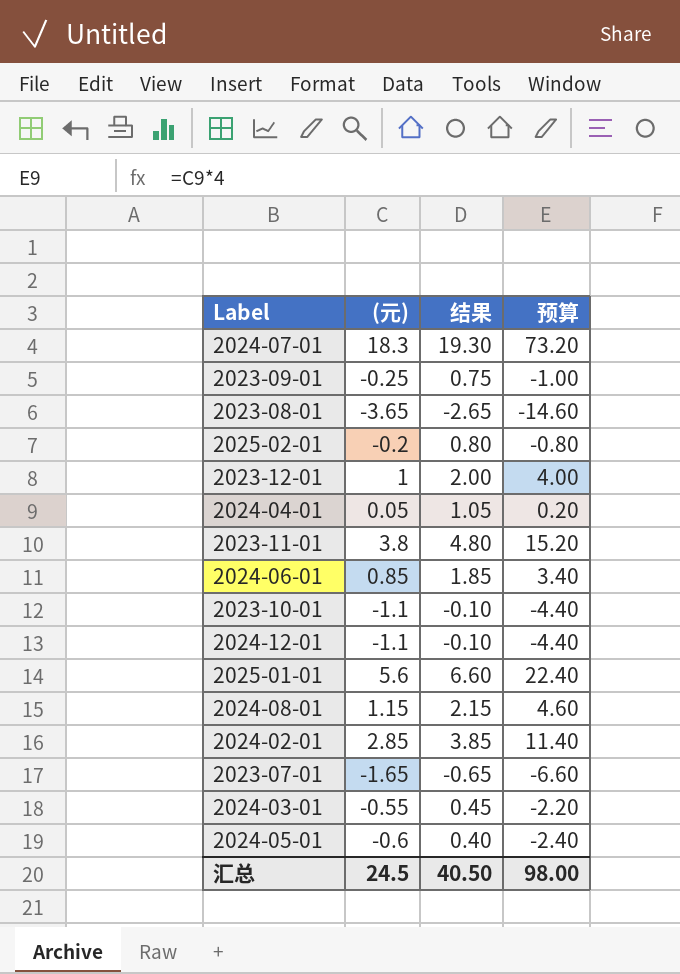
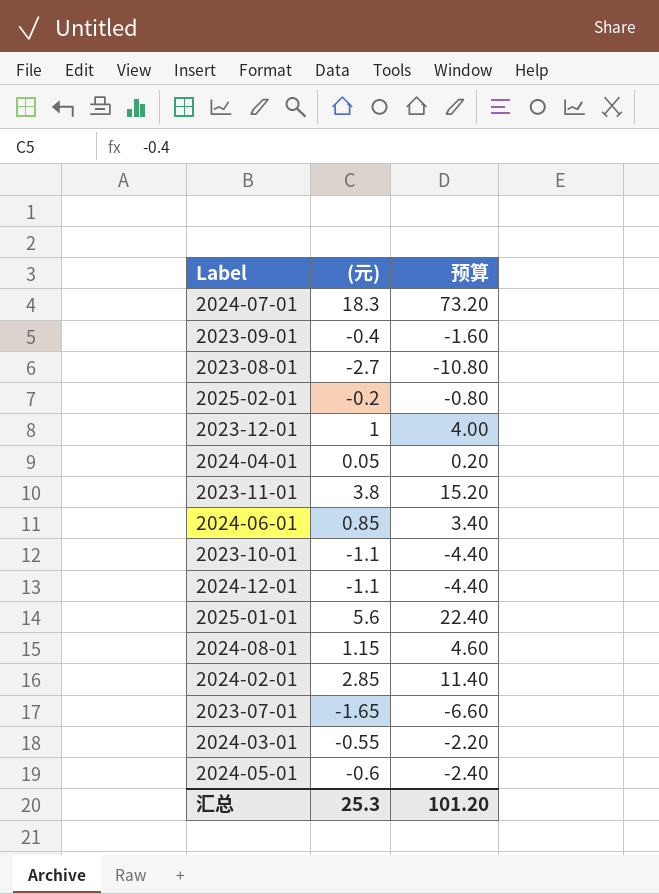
column 结果 | formula: [(元)] + 1 -> none
2023-09-01 | (元): -0.25 -> -0.4
2023-09-01 | 预算: -1.00 -> -1.60
2023-08-01 | (元): -3.65 -> -2.7
2023-08-01 | 预算: -14.60 -> -10.80
汇总 | (元): 24.5 -> 25.3
汇总 | 预算: 98.00 -> 101.20

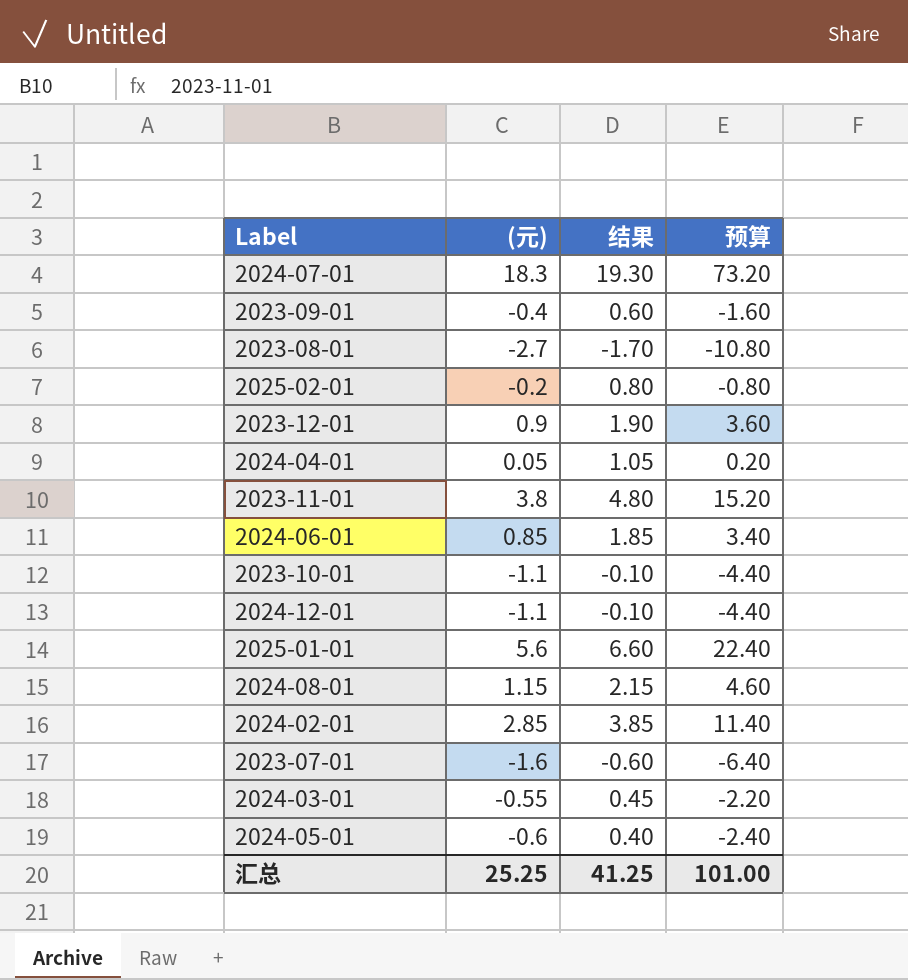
column 结果 | formula: none -> [(元)] + 1
2023-12-01 | (元): 1 -> 0.9
2023-12-01 | 预算: 4.00 -> 3.60
2023-07-01 | (元): -1.65 -> -1.6
2023-07-01 | 预算: -6.60 -> -6.40
汇总 | (元): 25.3 -> 25.25
汇总 | 预算: 101.20 -> 101.00

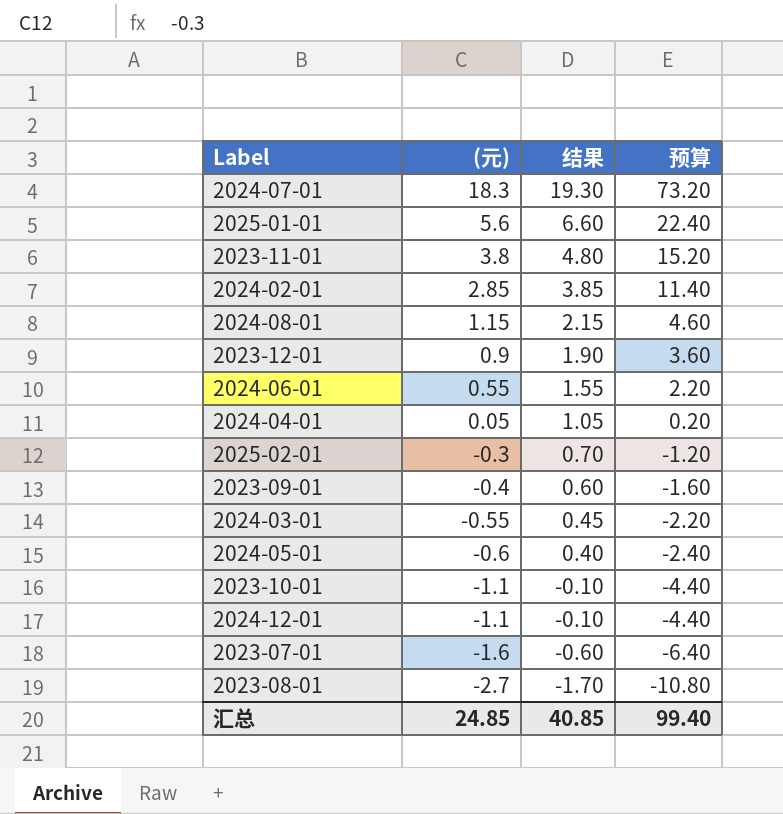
row order: none -> (元) descending
2024-06-01 | (元): 0.85 -> 0.55
2024-06-01 | 结果: 1.85 -> 1.55
2024-06-01 | 预算: 3.40 -> 2.20
2025-02-01 | (元): -0.2 -> -0.3
2025-02-01 | 结果: 0.80 -> 0.70
2025-02-01 | 预算: -0.80 -> -1.20
汇总 | (元): 25.25 -> 24.85
汇总 | 结果: 41.25 -> 40.85
汇总 | 预算: 101.00 -> 99.40

